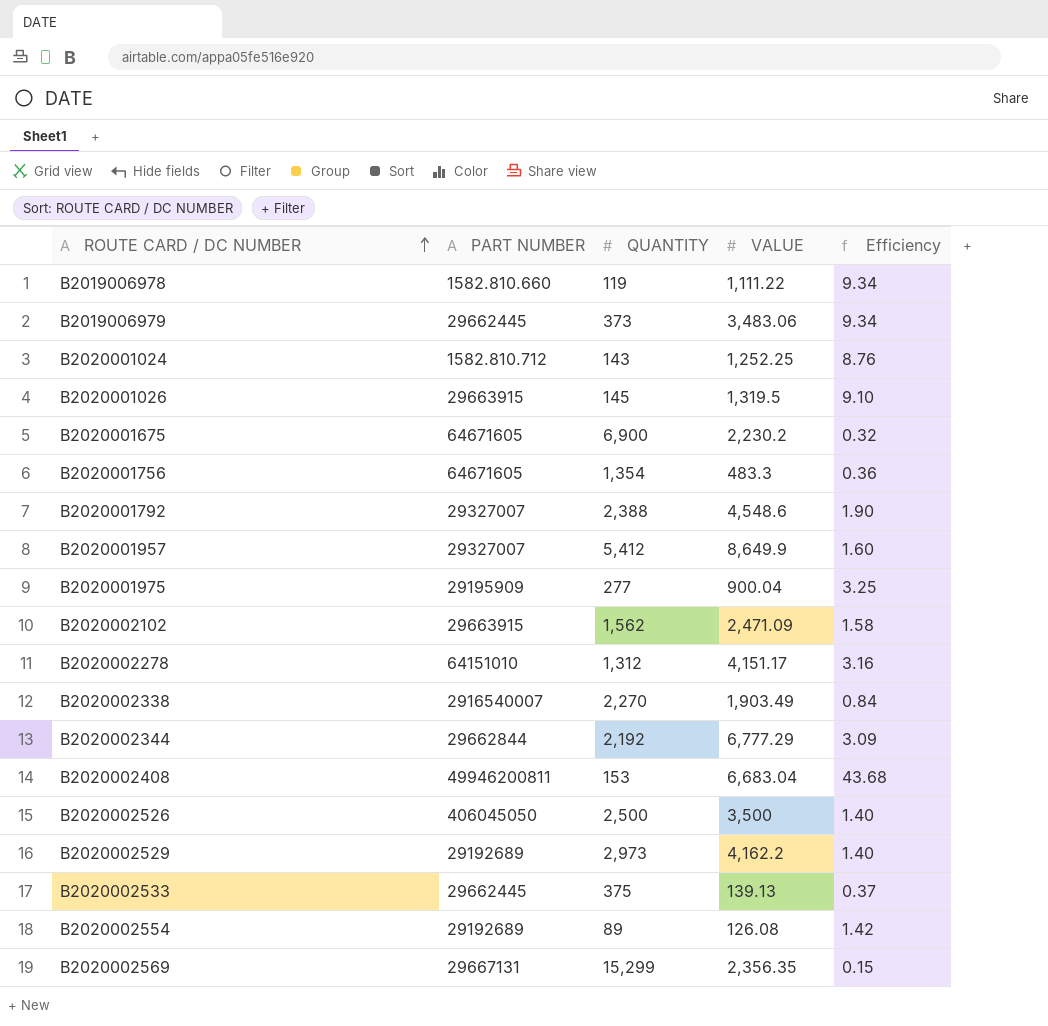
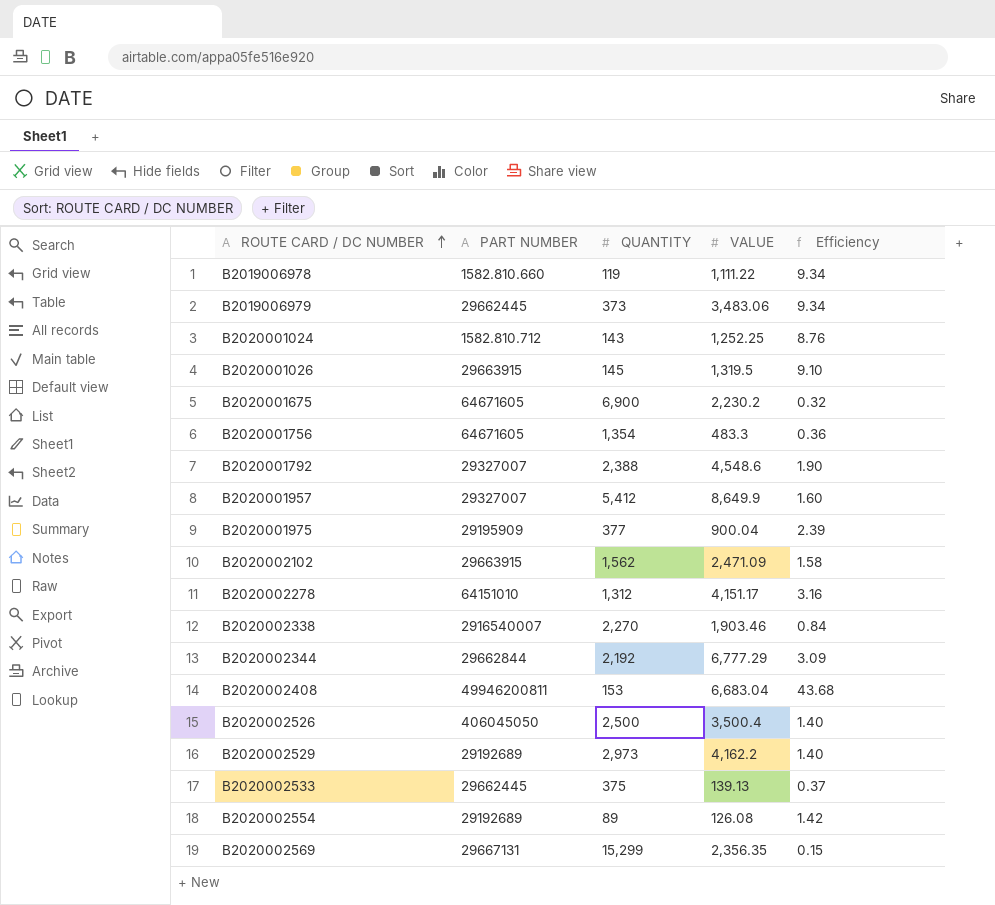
B2020001975 | QUANTITY: 277 -> 377
B2020001975 | Efficiency: 3.25 -> 2.39
B2020002338 | VALUE: 1,903.49 -> 1,903.46
B2020002526 | VALUE: 3,500 -> 3,500.4

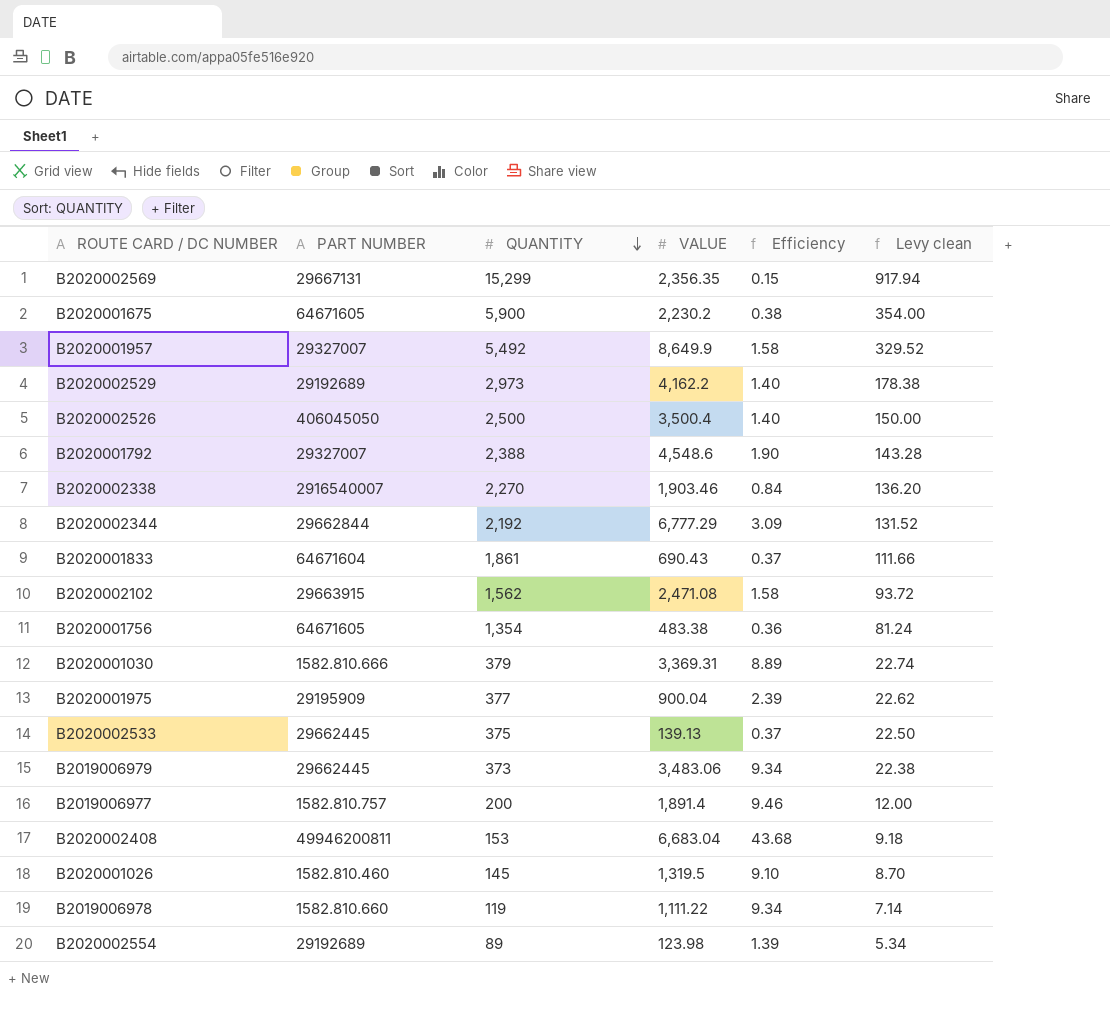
row order: ROUTE CARD / DC NUMBER ascending -> QUANTITY descending
column Levy clean | formula: none -> [QUANTITY] * 0.06
row B2020001024: 1582.810.712 | 143 | 1,252.25 | 8.76 -> none
row B2020002278: 64151010 | 1,312 | 4,151.17 | 3.16 -> none
B2020001675 | QUANTITY: 6,900 -> 5,900
B2020001675 | Efficiency: 0.32 -> 0.38
B2020001957 | QUANTITY: 5,412 -> 5,492
B2020001957 | Efficiency: 1.60 -> 1.58
row B2020001833: none -> 64671604 | 1,861 | 690.43 | 0.37 | 111.66
B2020002102 | VALUE: 2,471.09 -> 2,471.08
B2020001756 | VALUE: 483.3 -> 483.38
row B2020001030: none -> 1582.810.666 | 379 | 3,369.31 | 8.89 | 22.74
row B2019006977: none -> 1582.810.757 | 200 | 1,891.4 | 9.46 | 12.00
B2020001026 | PART NUMBER: 29663915 -> 1582.810.460
B2020002554 | VALUE: 126.08 -> 123.98
B2020002554 | Efficiency: 1.42 -> 1.39

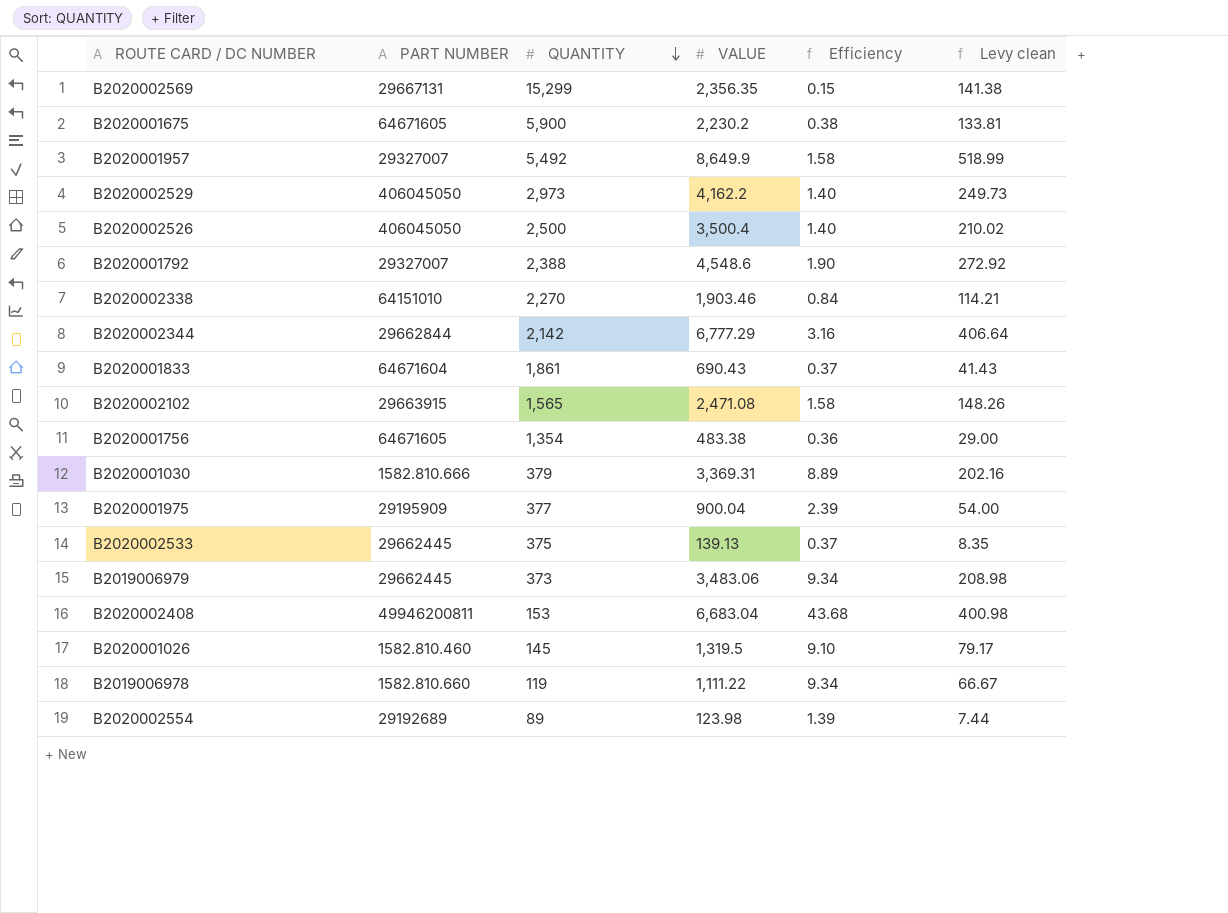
column Levy clean | formula: [QUANTITY] * 0.06 -> [VALUE] * 0.06
row B2019006977: 1582.810.757 | 200 | 1,891.4 | 9.46 | 12.00 -> none
B2020002529 | PART NUMBER: 29192689 -> 406045050
B2020002338 | PART NUMBER: 2916540007 -> 64151010
B2020002344 | QUANTITY: 2,192 -> 2,142
B2020002344 | Efficiency: 3.09 -> 3.16
B2020002102 | QUANTITY: 1,562 -> 1,565

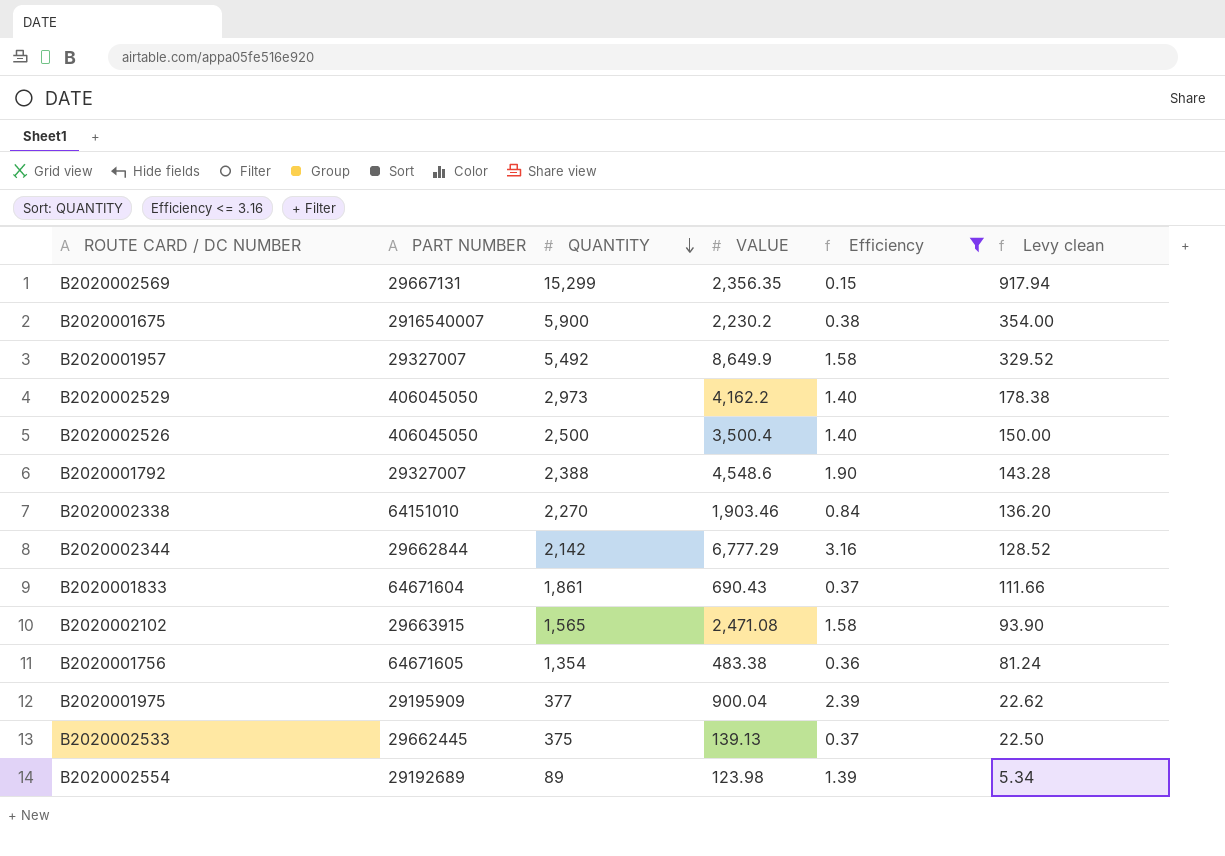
filter: none -> Efficiency <= 3.16
column Levy clean | formula: [VALUE] * 0.06 -> [QUANTITY] * 0.06
B2020001675 | PART NUMBER: 64671605 -> 2916540007

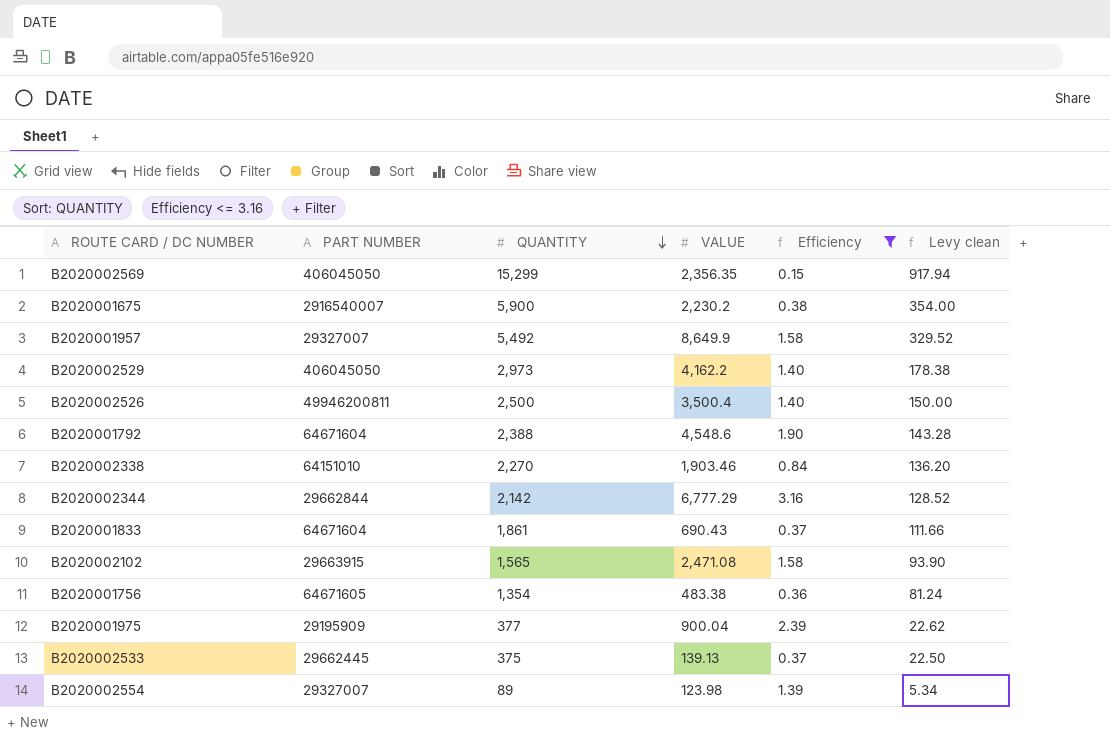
B2020002569 | PART NUMBER: 29667131 -> 406045050
B2020002526 | PART NUMBER: 406045050 -> 49946200811
B2020001792 | PART NUMBER: 29327007 -> 64671604
B2020002554 | PART NUMBER: 29192689 -> 29327007

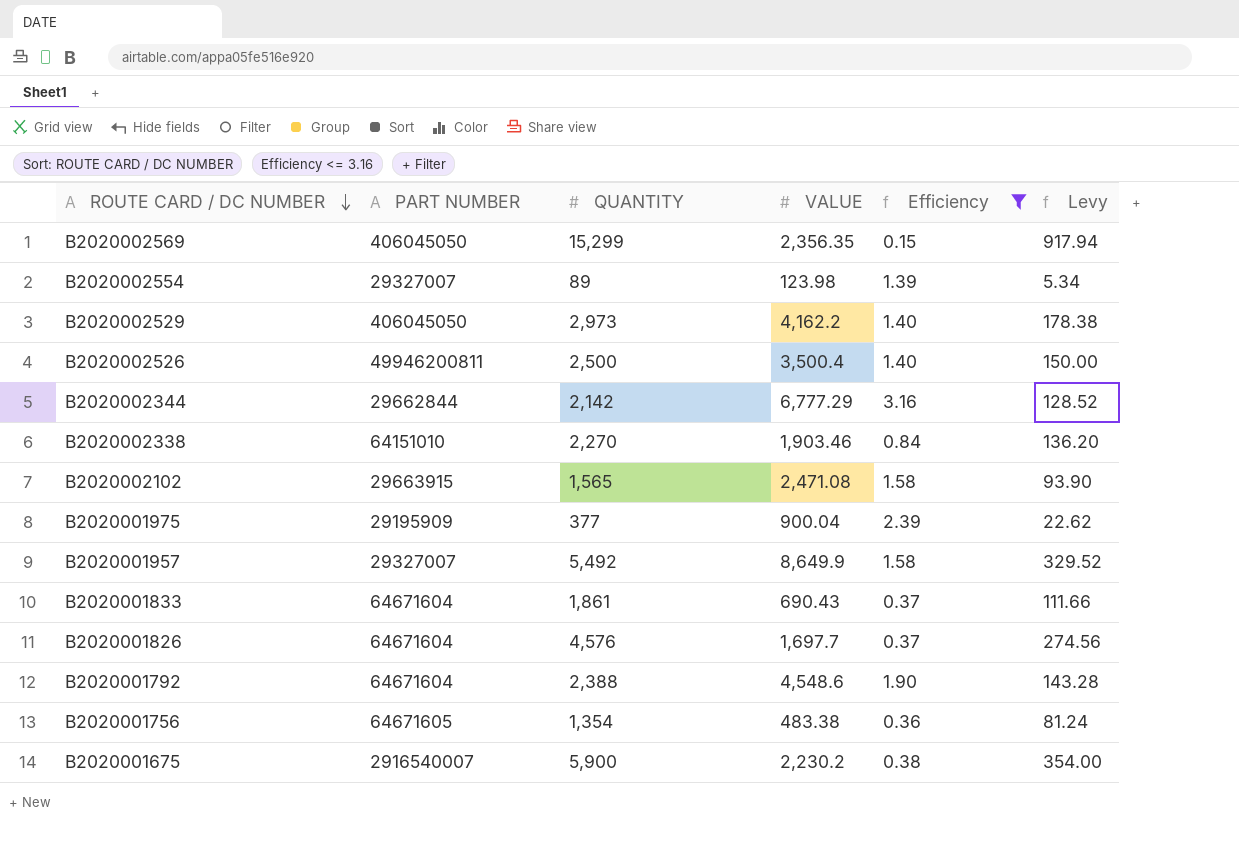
row order: QUANTITY descending -> ROUTE CARD / DC NUMBER descending
column name: Levy clean -> Levy
row B2020002533: 29662445 | 375 | 139.13 | 0.37 | 22.50 -> none
row B2020001826: none -> 64671604 | 4,576 | 1,697.7 | 0.37 | 274.56

